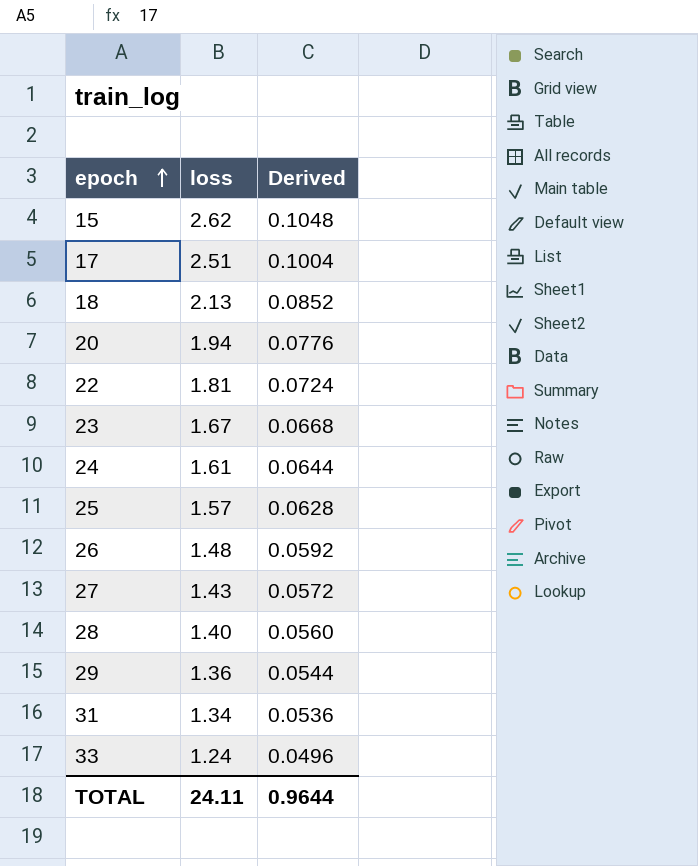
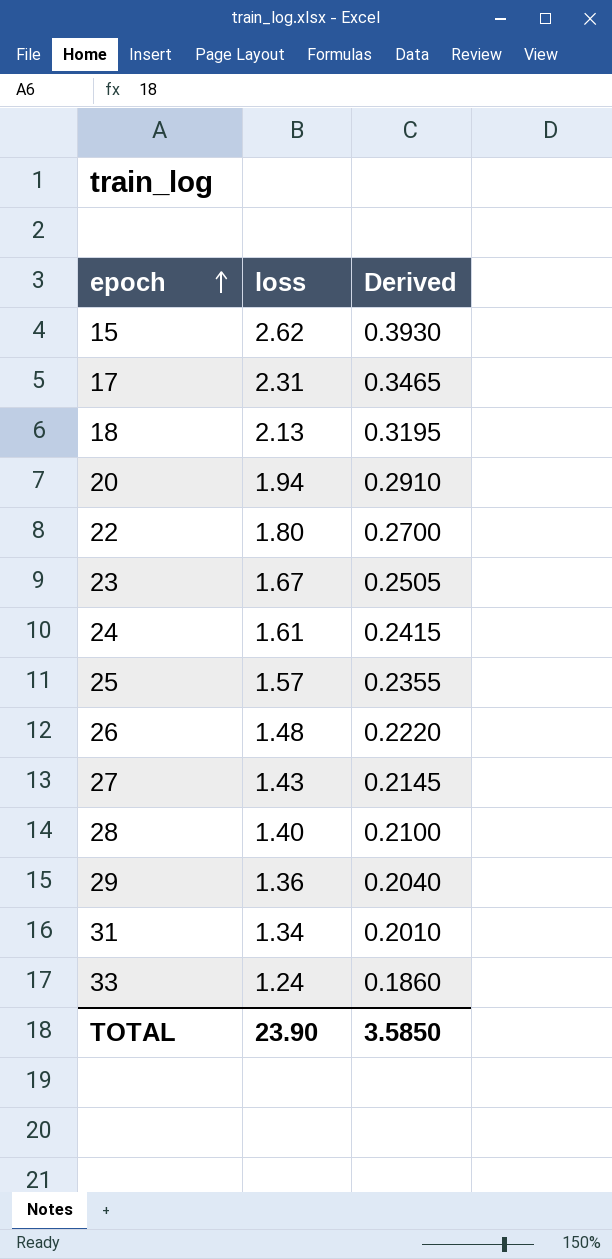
column Derived | formula: [loss] * 0.04 -> [loss] * 0.15
17 | loss: 2.51 -> 2.31
22 | loss: 1.81 -> 1.80
TOTAL | loss: 24.11 -> 23.90
TOTAL | Derived: 0.9644 -> 3.5850

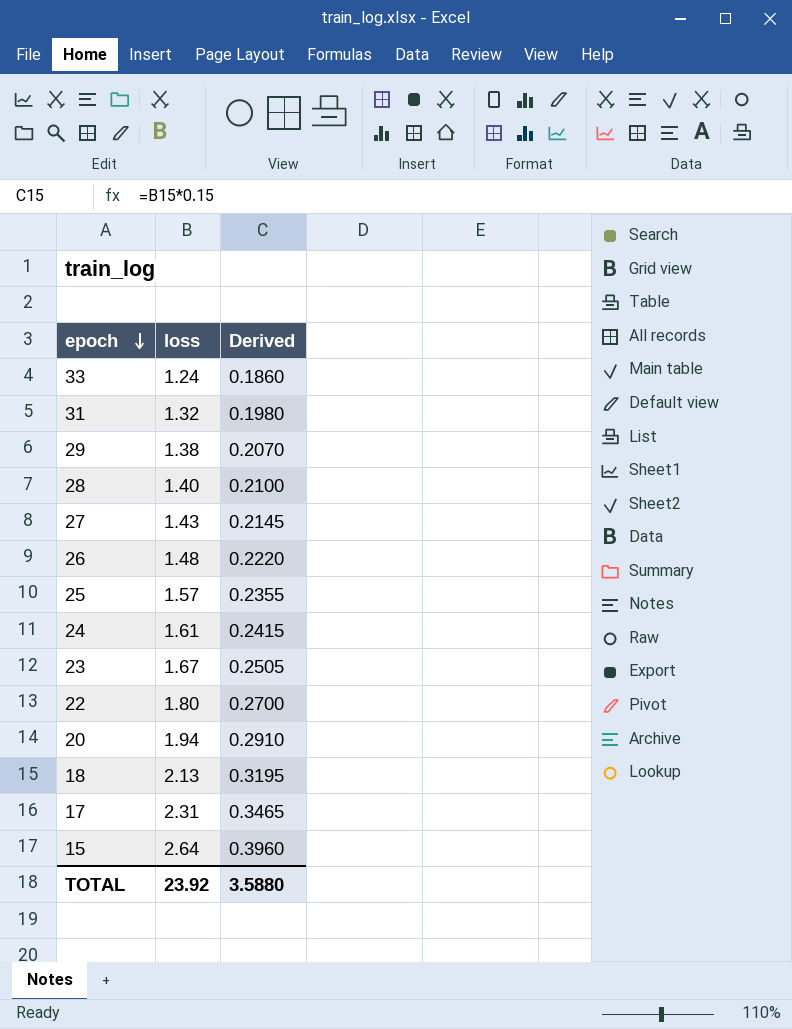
row order: epoch ascending -> epoch descending
31 | loss: 1.34 -> 1.32
31 | Derived: 0.2010 -> 0.1980
29 | loss: 1.36 -> 1.38
29 | Derived: 0.2040 -> 0.2070
15 | loss: 2.62 -> 2.64
15 | Derived: 0.3930 -> 0.3960
TOTAL | loss: 23.90 -> 23.92
TOTAL | Derived: 3.5850 -> 3.5880

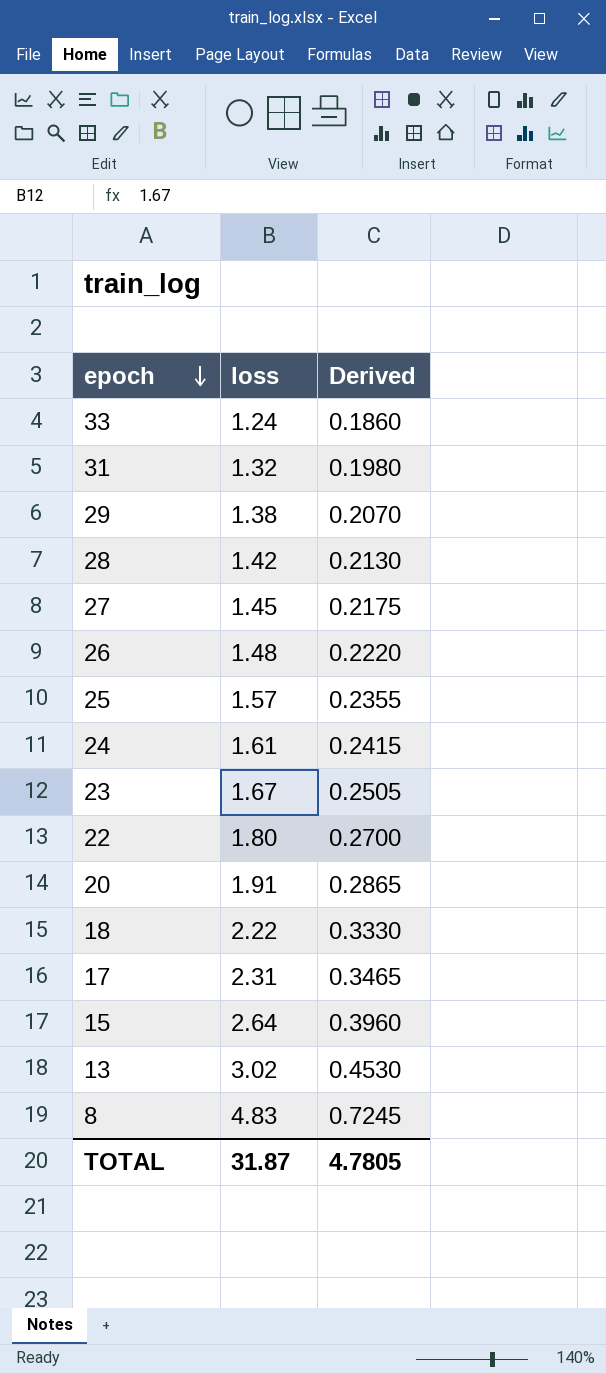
28 | loss: 1.40 -> 1.42
28 | Derived: 0.2100 -> 0.2130
27 | loss: 1.43 -> 1.45
27 | Derived: 0.2145 -> 0.2175
20 | loss: 1.94 -> 1.91
20 | Derived: 0.2910 -> 0.2865
18 | loss: 2.13 -> 2.22
18 | Derived: 0.3195 -> 0.3330
row 13: none -> 3.02 | 0.4530
row 8: none -> 4.83 | 0.7245
TOTAL | loss: 23.92 -> 31.87
TOTAL | Derived: 3.5880 -> 4.7805

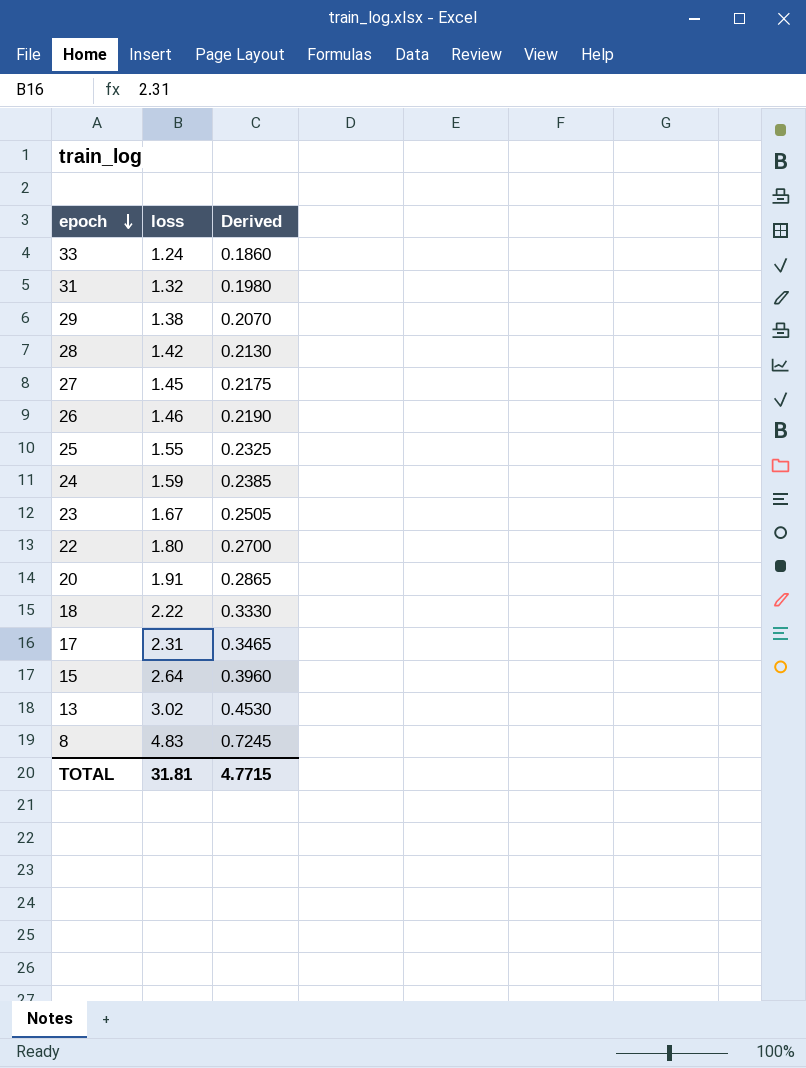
26 | loss: 1.48 -> 1.46
26 | Derived: 0.2220 -> 0.2190
25 | loss: 1.57 -> 1.55
25 | Derived: 0.2355 -> 0.2325
24 | loss: 1.61 -> 1.59
24 | Derived: 0.2415 -> 0.2385
TOTAL | loss: 31.87 -> 31.81
TOTAL | Derived: 4.7805 -> 4.7715

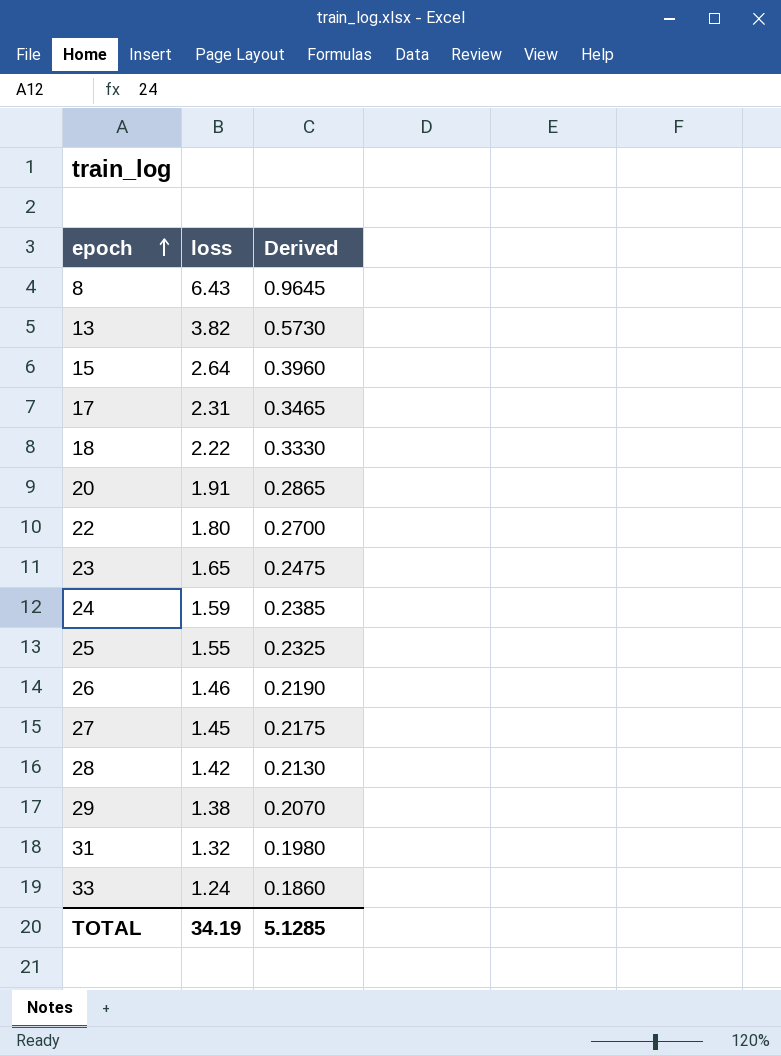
row order: epoch descending -> epoch ascending
8 | loss: 4.83 -> 6.43
8 | Derived: 0.7245 -> 0.9645
13 | loss: 3.02 -> 3.82
13 | Derived: 0.4530 -> 0.5730
23 | loss: 1.67 -> 1.65
23 | Derived: 0.2505 -> 0.2475
TOTAL | loss: 31.81 -> 34.19
TOTAL | Derived: 4.7715 -> 5.1285

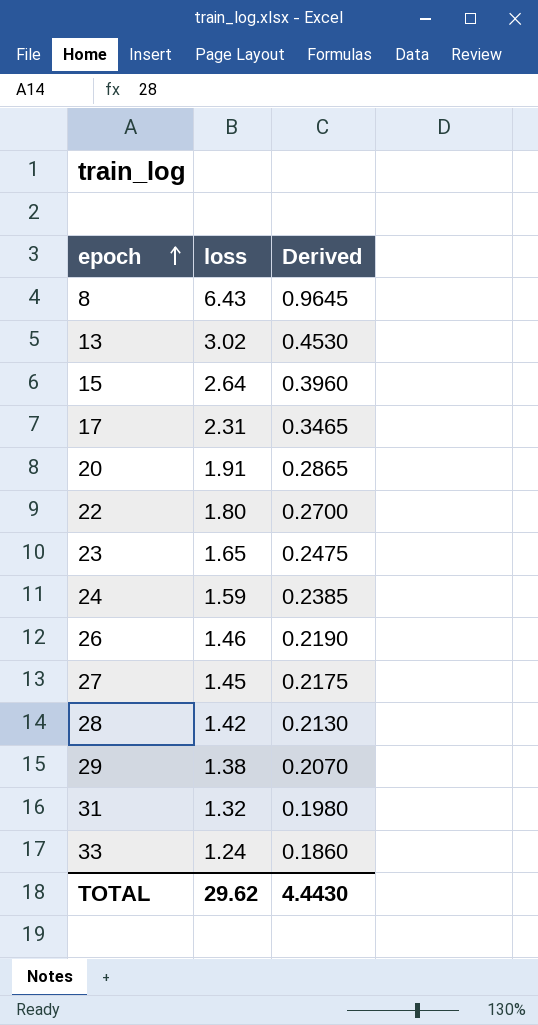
row 18: 2.22 | 0.3330 -> none
row 25: 1.55 | 0.2325 -> none
13 | loss: 3.82 -> 3.02
13 | Derived: 0.5730 -> 0.4530
TOTAL | loss: 34.19 -> 29.62
TOTAL | Derived: 5.1285 -> 4.4430

